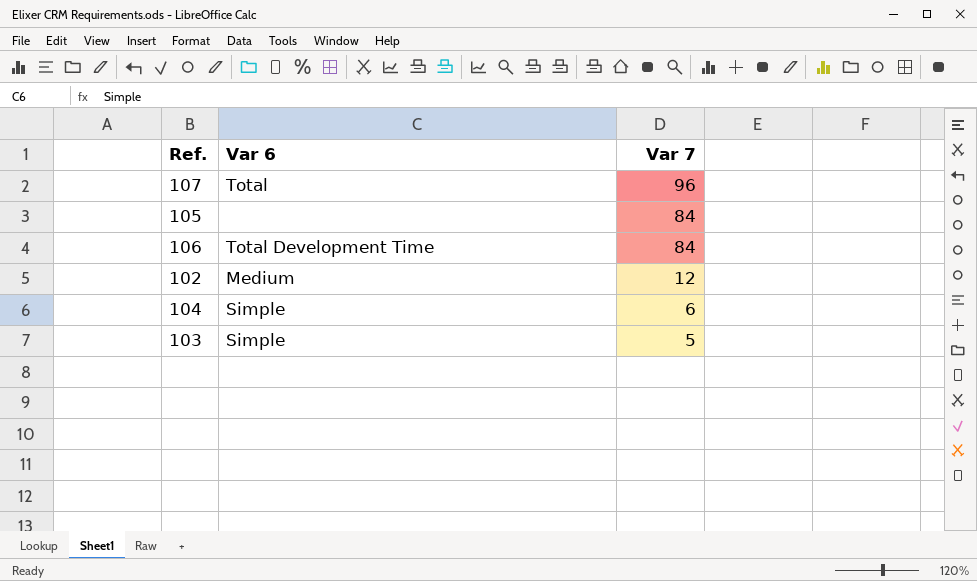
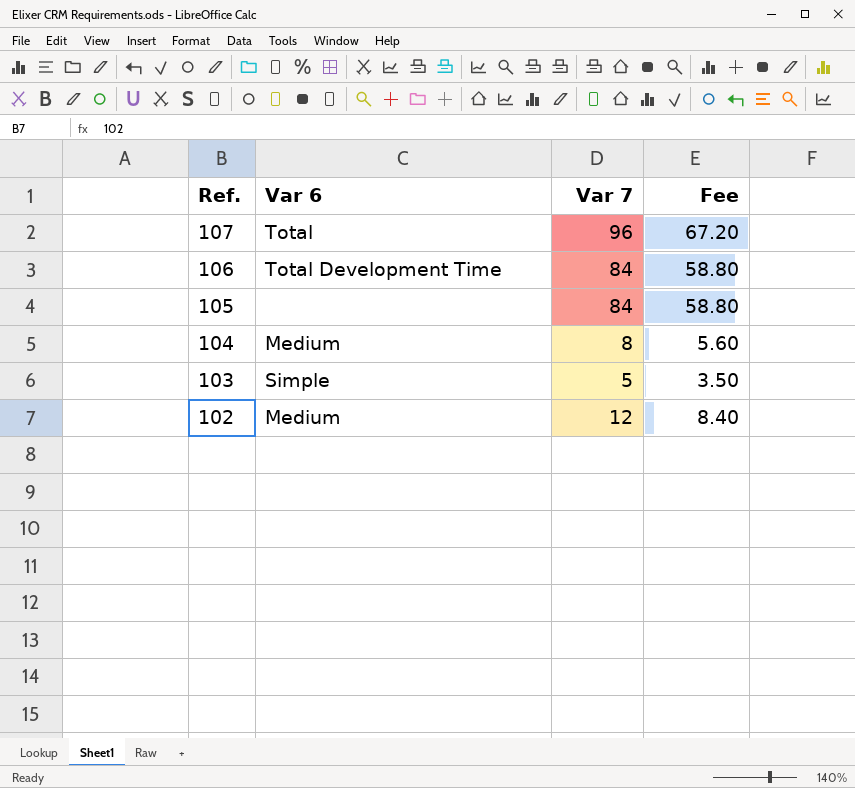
row order: Var 7 descending -> Ref. descending
column Fee | formula: none -> [Var 7] * 0.7
104 | Var 6: Simple -> Medium
104 | Var 7: 6 -> 8

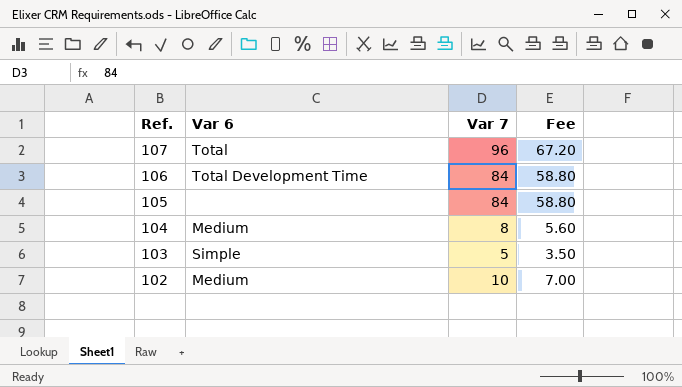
102 | Var 7: 12 -> 10
102 | Fee: 8.40 -> 7.00

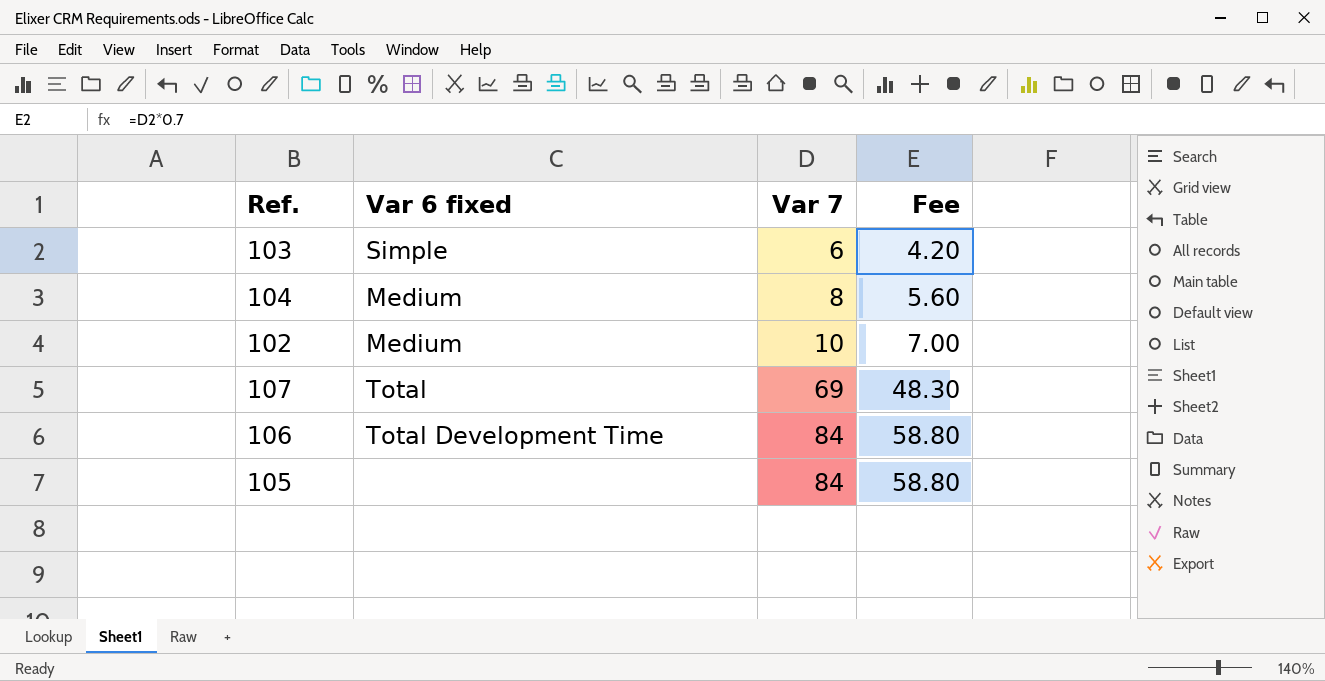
row order: Ref. descending -> Var 7 ascending
column name: Var 6 -> Var 6 fixed
103 | Var 7: 5 -> 6
103 | Fee: 3.50 -> 4.20
107 | Var 7: 96 -> 69
107 | Fee: 67.20 -> 48.30

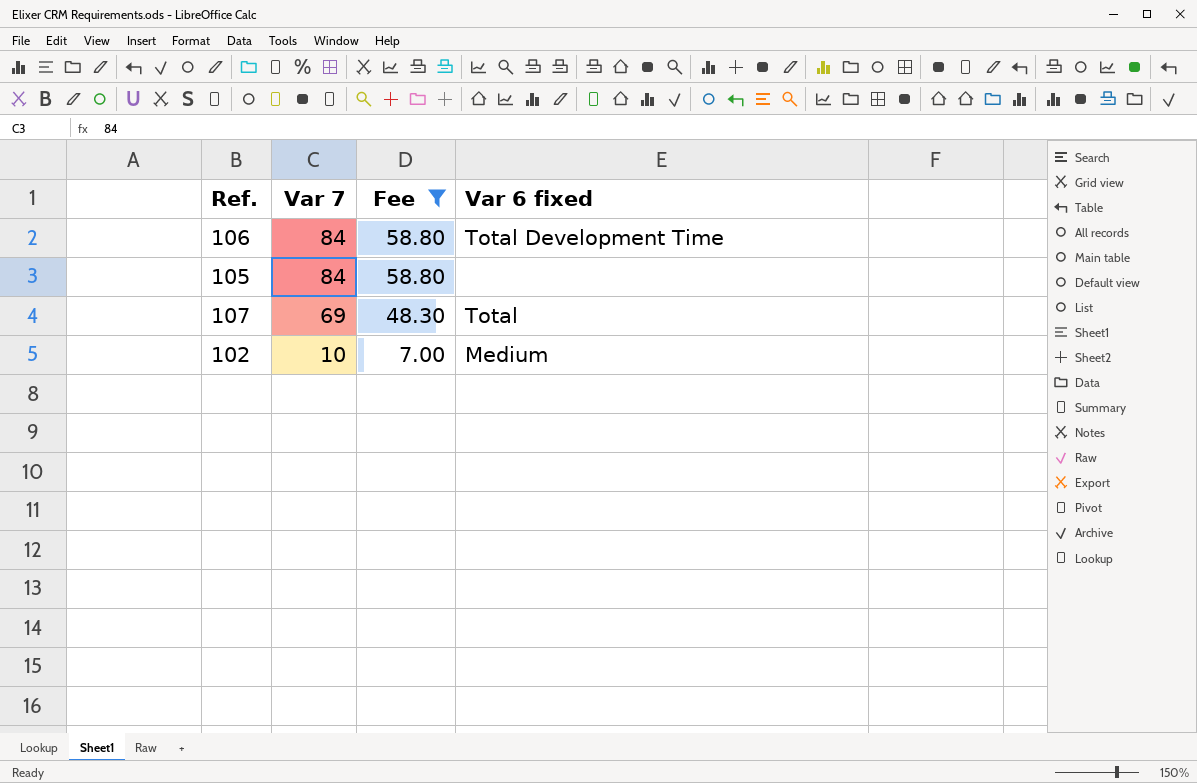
filter: none -> Fee >= 7.00
row order: Var 7 ascending -> Var 7 descending
column Var 6 fixed | position: 2 -> 4

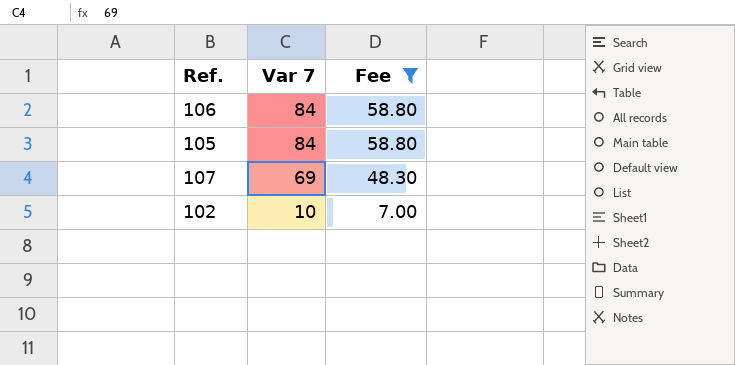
column Var 6 fixed | position: 4 -> none

